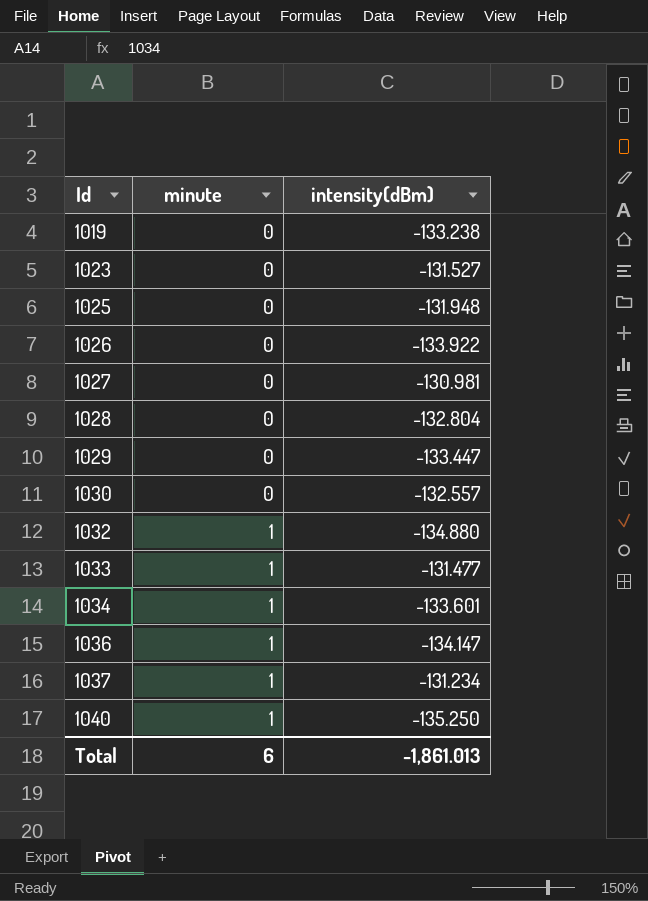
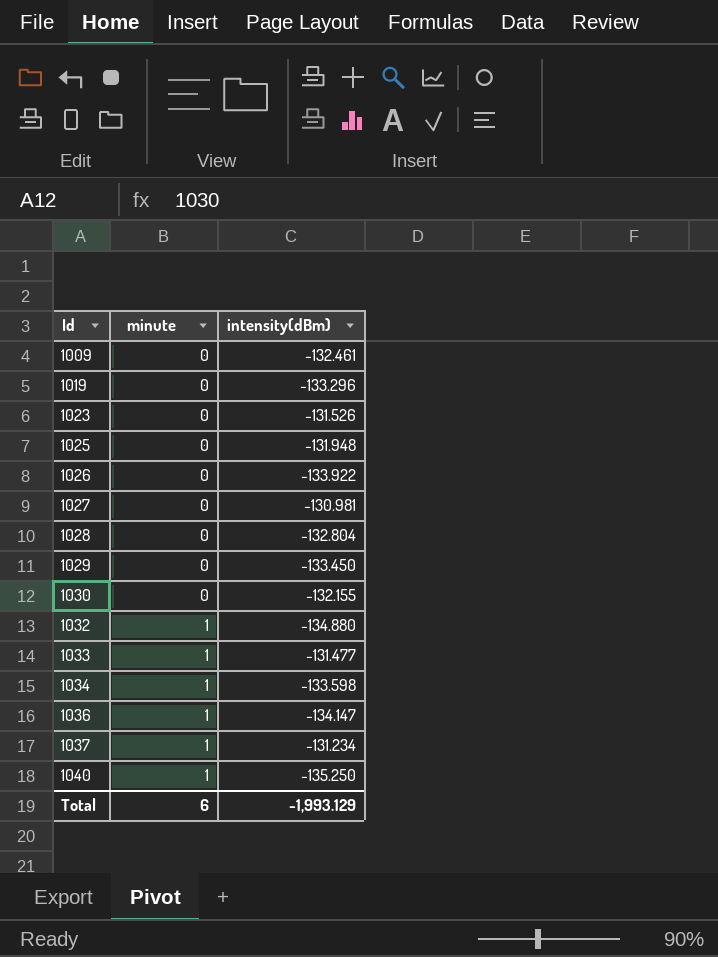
row 1009: none -> 0 | -132.461
1019 | intensity(dBm): -133.238 -> -133.296
1023 | intensity(dBm): -131.527 -> -131.526
1029 | intensity(dBm): -133.447 -> -133.450
1030 | intensity(dBm): -132.557 -> -132.155
1034 | intensity(dBm): -133.601 -> -133.598
Total | intensity(dBm): -1,861.013 -> -1,993.129

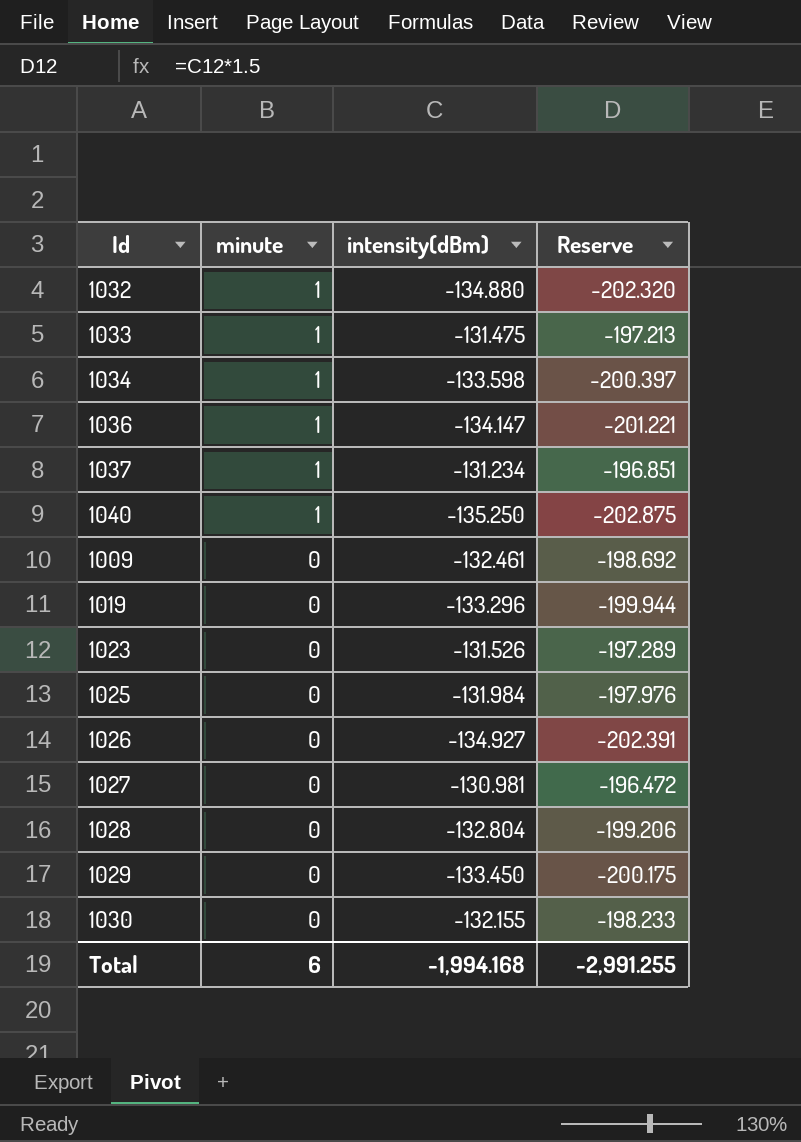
row order: Id ascending -> minute descending
column Reserve | formula: none -> [intensity(dBm)] * 1.5
1033 | intensity(dBm): -131.477 -> -131.475
1025 | intensity(dBm): -131.948 -> -131.984
1026 | intensity(dBm): -133.922 -> -134.927
Total | intensity(dBm): -1,993.129 -> -1,994.168

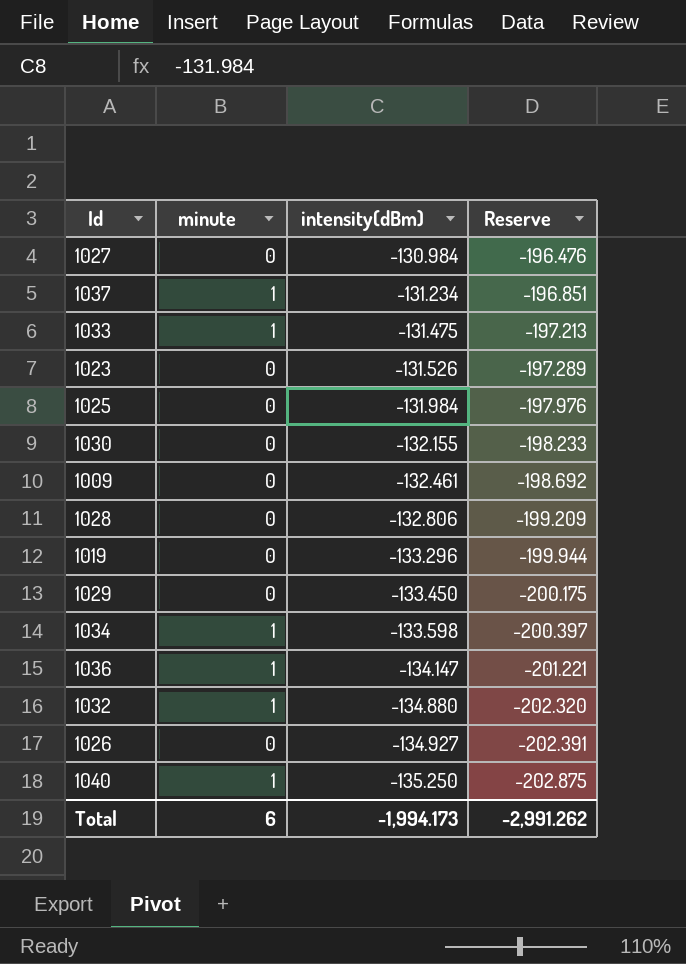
row order: minute descending -> intensity(dBm) descending
1027 | intensity(dBm): -130.981 -> -130.984
1027 | Reserve: -196.472 -> -196.476
1028 | intensity(dBm): -132.804 -> -132.806
1028 | Reserve: -199.206 -> -199.209
Total | intensity(dBm): -1,994.168 -> -1,994.173
Total | Reserve: -2,991.255 -> -2,991.262

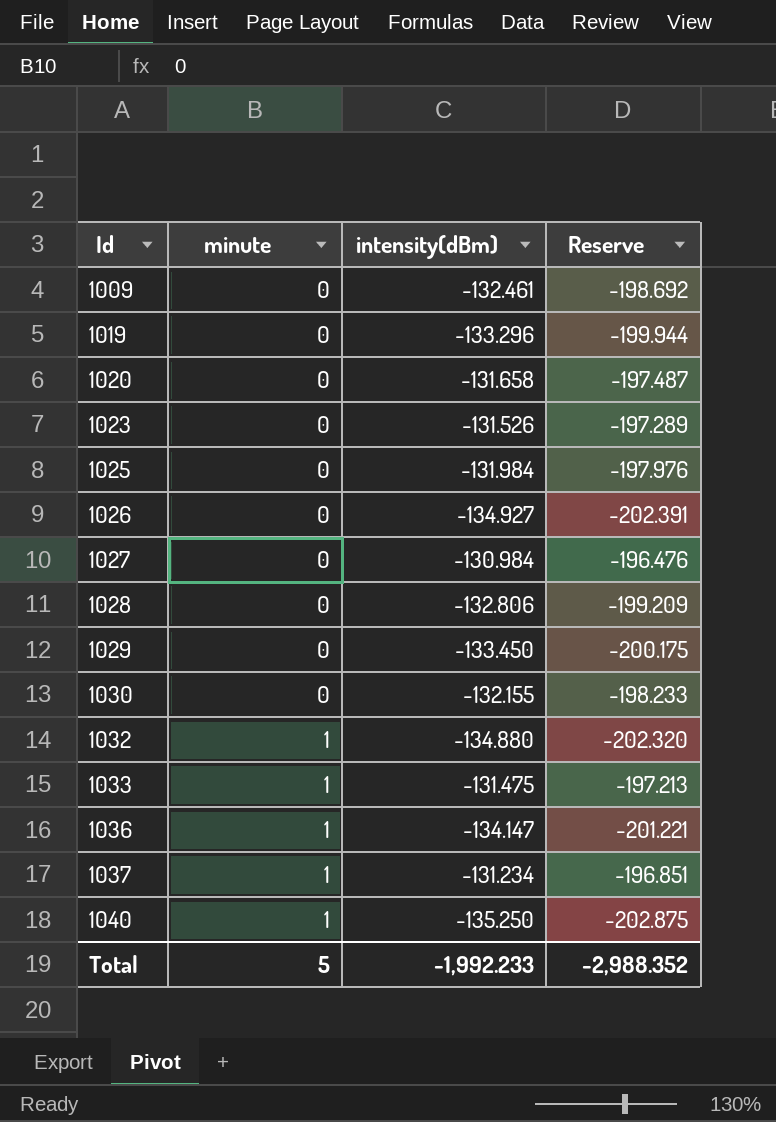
row order: intensity(dBm) descending -> Id ascending
row 1034: 1 | -133.598 | -200.397 -> none
row 1020: none -> 0 | -131.658 | -197.487
Total | minute: 6 -> 5
Total | intensity(dBm): -1,994.173 -> -1,992.233
Total | Reserve: -2,991.262 -> -2,988.352

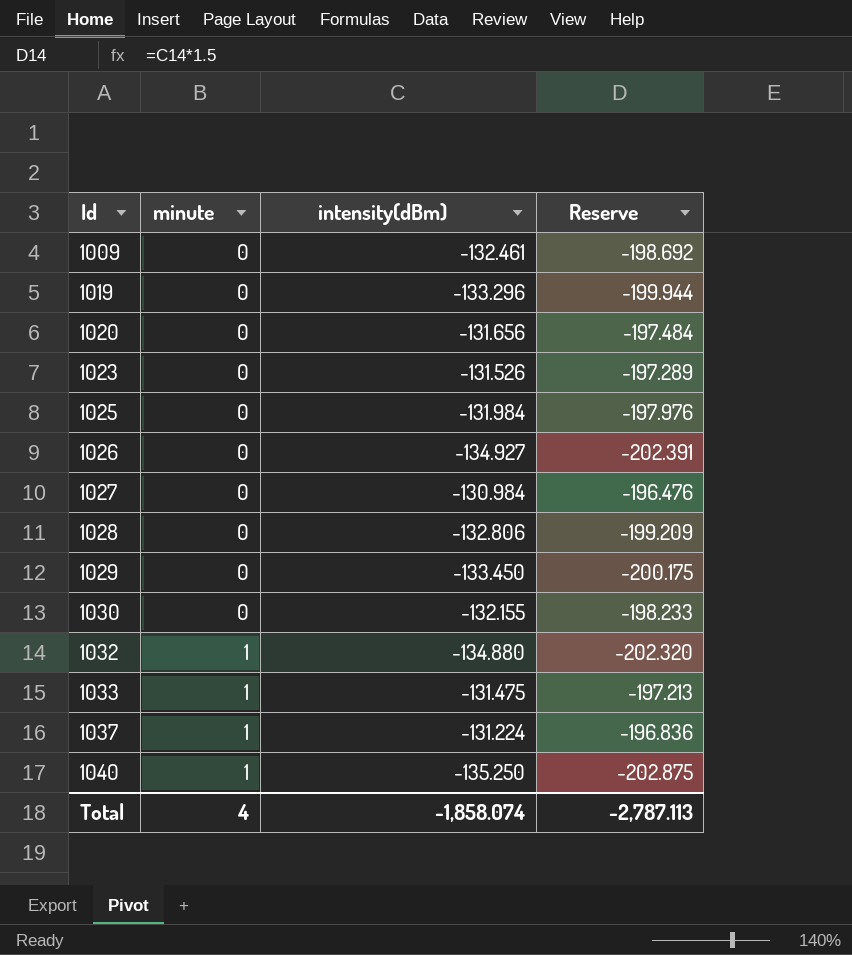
row 1036: 1 | -134.147 | -201.221 -> none
1020 | intensity(dBm): -131.658 -> -131.656
1020 | Reserve: -197.487 -> -197.484
1037 | intensity(dBm): -131.234 -> -131.224
1037 | Reserve: -196.851 -> -196.836
Total | minute: 5 -> 4
Total | intensity(dBm): -1,992.233 -> -1,858.074
Total | Reserve: -2,988.352 -> -2,787.113

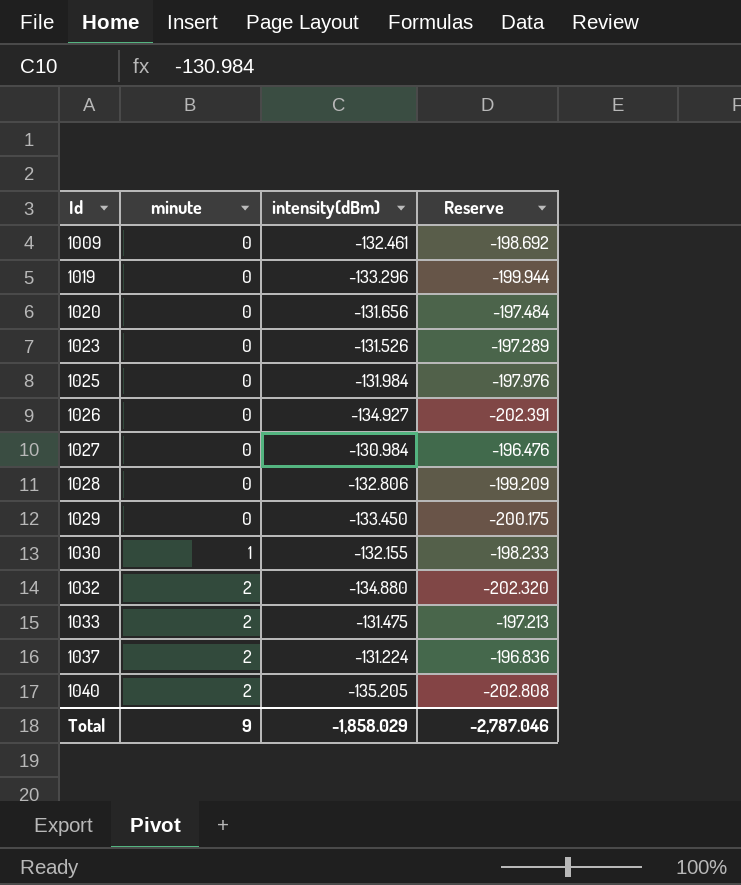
1030 | minute: 0 -> 1
1032 | minute: 1 -> 2
1033 | minute: 1 -> 2
1037 | minute: 1 -> 2
1040 | minute: 1 -> 2
1040 | intensity(dBm): -135.250 -> -135.205
1040 | Reserve: -202.875 -> -202.808
Total | minute: 4 -> 9
Total | intensity(dBm): -1,858.074 -> -1,858.029
Total | Reserve: -2,787.113 -> -2,787.046

